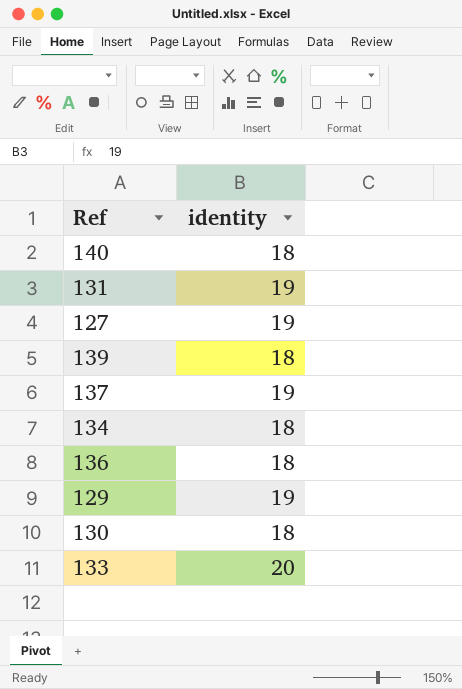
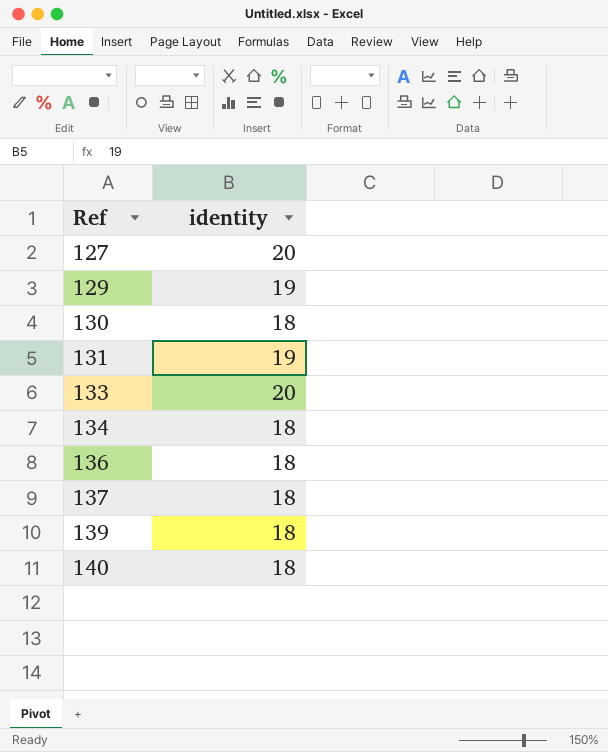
row order: none -> Ref ascending
127 | identity: 19 -> 20
137 | identity: 19 -> 18

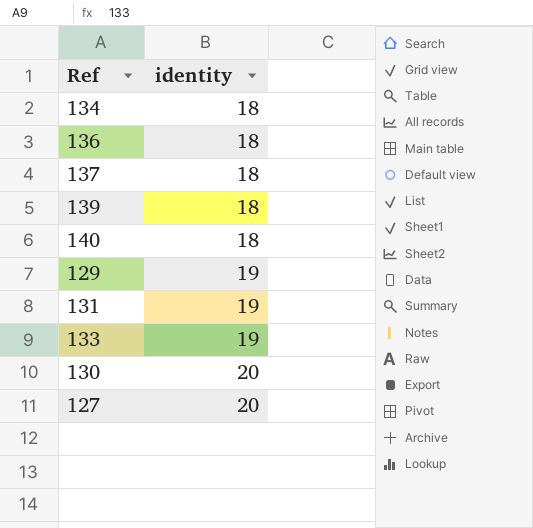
row order: Ref ascending -> identity ascending
133 | identity: 20 -> 19
130 | identity: 18 -> 20

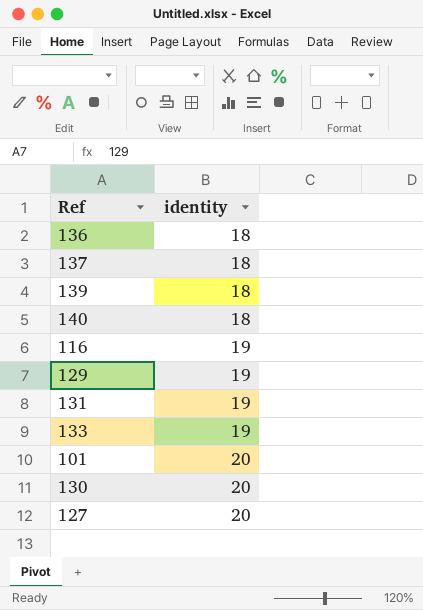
row 134: 18 -> none
row 116: none -> 19
row 101: none -> 20

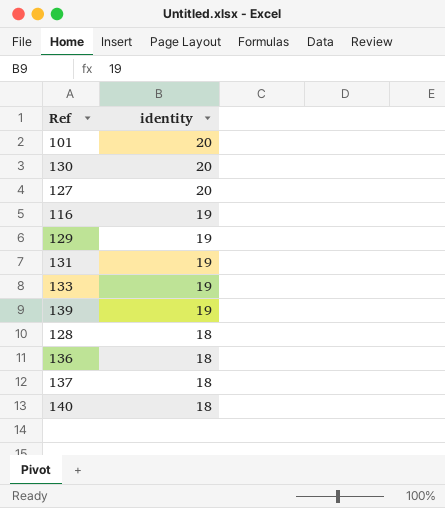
row order: identity ascending -> identity descending
139 | identity: 18 -> 19
row 128: none -> 18

